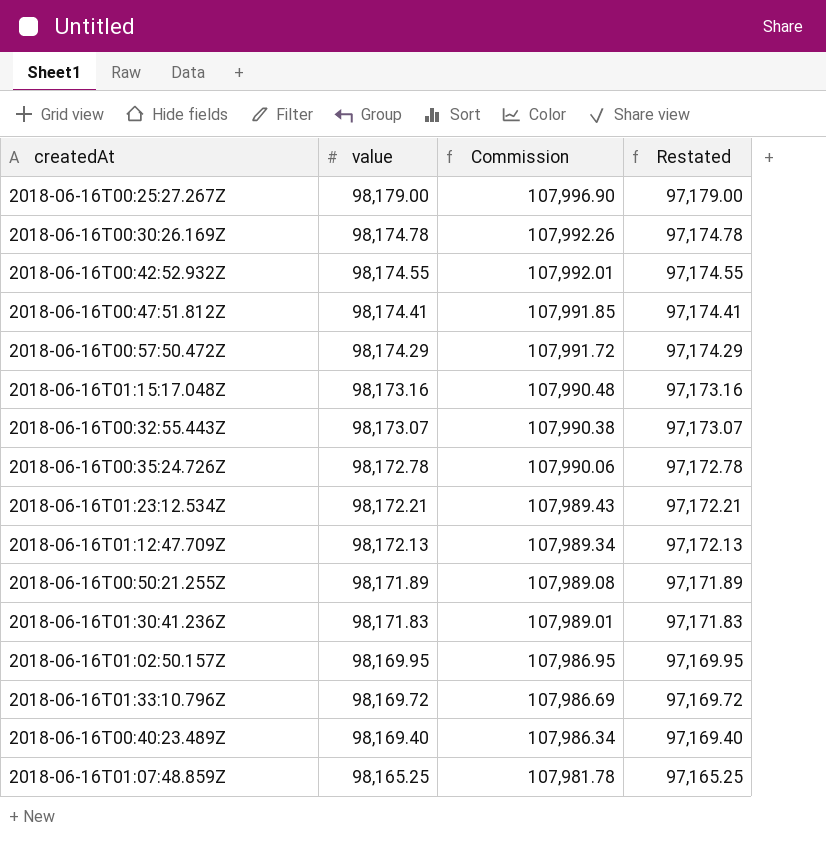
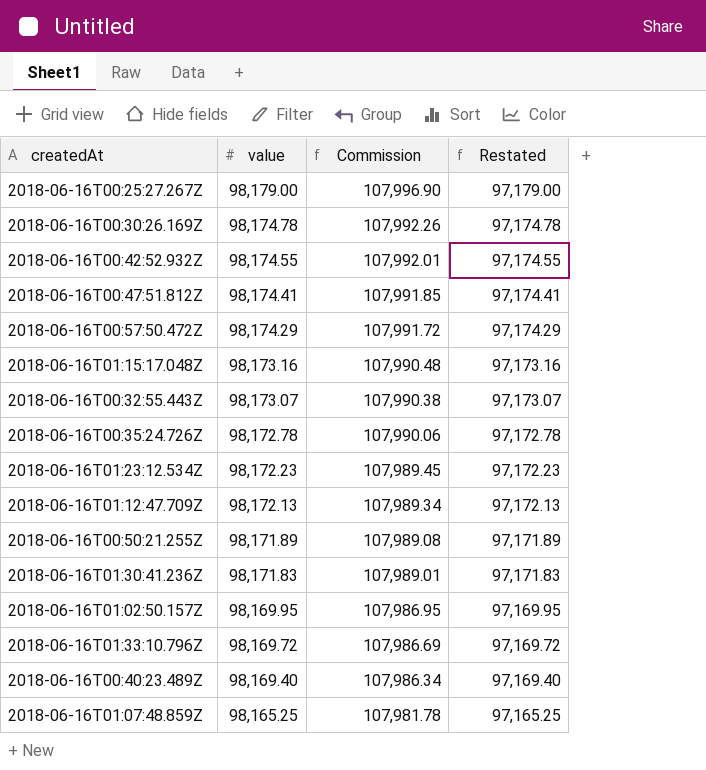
2018-06-16T01:23:12.534Z | value: 98,172.21 -> 98,172.23
2018-06-16T01:23:12.534Z | Commission: 107,989.43 -> 107,989.45
2018-06-16T01:23:12.534Z | Restated: 97,172.21 -> 97,172.23

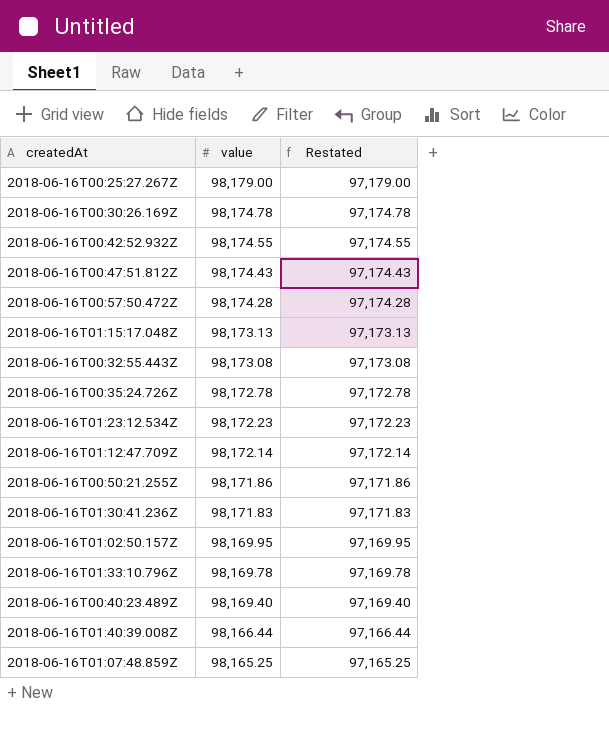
column Commission | formula: [value] * 1.1 -> none
2018-06-16T00:47:51.812Z | value: 98,174.41 -> 98,174.43
2018-06-16T00:47:51.812Z | Restated: 97,174.41 -> 97,174.43
2018-06-16T00:57:50.472Z | value: 98,174.29 -> 98,174.28
2018-06-16T00:57:50.472Z | Restated: 97,174.29 -> 97,174.28
2018-06-16T01:15:17.048Z | value: 98,173.16 -> 98,173.13
2018-06-16T01:15:17.048Z | Restated: 97,173.16 -> 97,173.13
2018-06-16T00:32:55.443Z | value: 98,173.07 -> 98,173.08
2018-06-16T00:32:55.443Z | Restated: 97,173.07 -> 97,173.08
2018-06-16T01:12:47.709Z | value: 98,172.13 -> 98,172.14
2018-06-16T01:12:47.709Z | Restated: 97,172.13 -> 97,172.14
2018-06-16T00:50:21.255Z | value: 98,171.89 -> 98,171.86
2018-06-16T00:50:21.255Z | Restated: 97,171.89 -> 97,171.86
2018-06-16T01:33:10.796Z | value: 98,169.72 -> 98,169.78
2018-06-16T01:33:10.796Z | Restated: 97,169.72 -> 97,169.78
row 2018-06-16T01:40:39.008Z: none -> 98,166.44 | 97,166.44

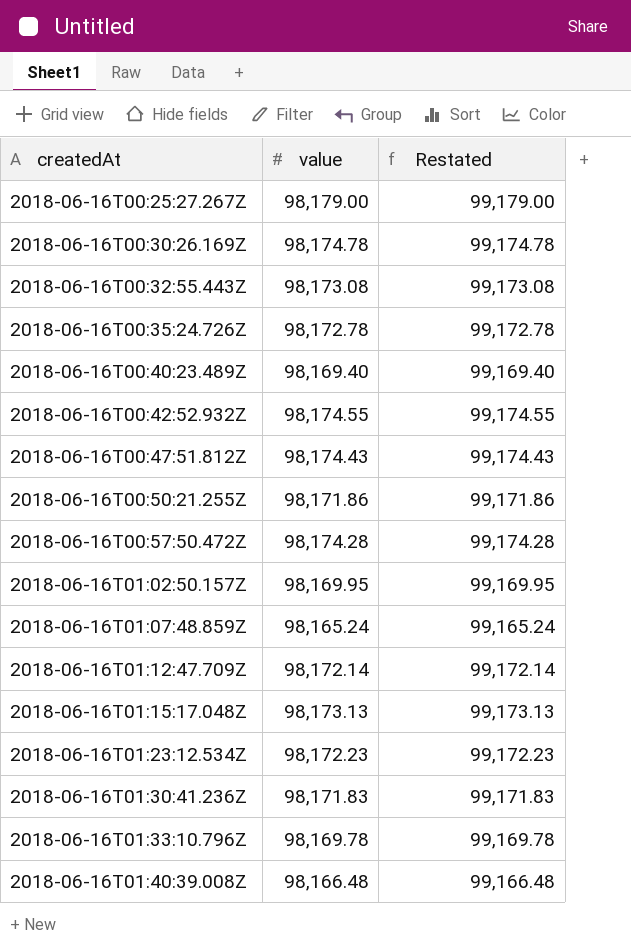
row order: value descending -> createdAt ascending
column Restated | formula: [value] - 1000 -> [value] + 1000
2018-06-16T01:07:48.859Z | value: 98,165.25 -> 98,165.24
2018-06-16T01:40:39.008Z | value: 98,166.44 -> 98,166.48

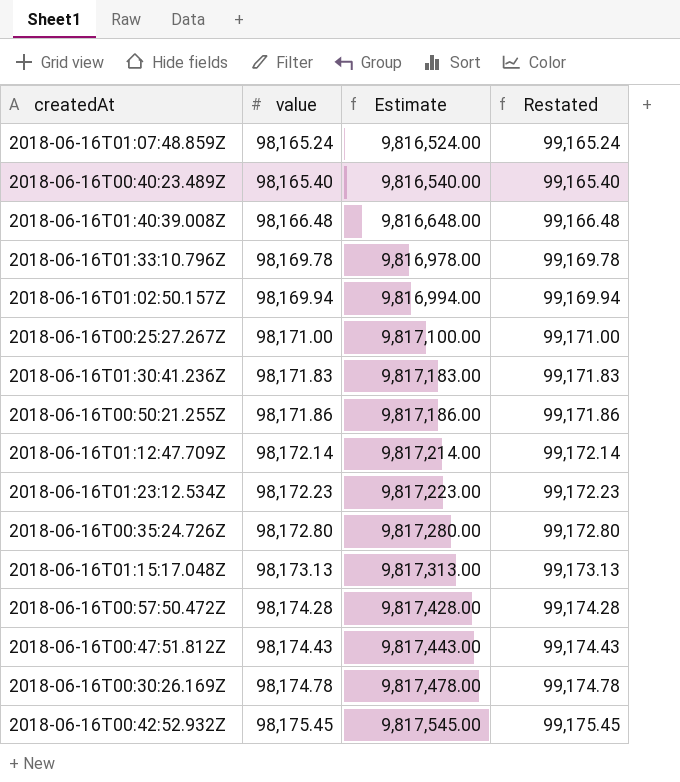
row order: createdAt ascending -> value ascending
column Estimate | formula: none -> [value] * 100
row 2018-06-16T00:32:55.443Z: 98,173.08 | 99,173.08 -> none
2018-06-16T00:40:23.489Z | value: 98,169.40 -> 98,165.40
2018-06-16T00:40:23.489Z | Restated: 99,169.40 -> 99,165.40
2018-06-16T01:02:50.157Z | value: 98,169.95 -> 98,169.94
2018-06-16T01:02:50.157Z | Restated: 99,169.95 -> 99,169.94
2018-06-16T00:25:27.267Z | value: 98,179.00 -> 98,171.00
2018-06-16T00:25:27.267Z | Restated: 99,179.00 -> 99,171.00
2018-06-16T00:35:24.726Z | value: 98,172.78 -> 98,172.80
2018-06-16T00:35:24.726Z | Restated: 99,172.78 -> 99,172.80
2018-06-16T00:42:52.932Z | value: 98,174.55 -> 98,175.45
2018-06-16T00:42:52.932Z | Restated: 99,174.55 -> 99,175.45

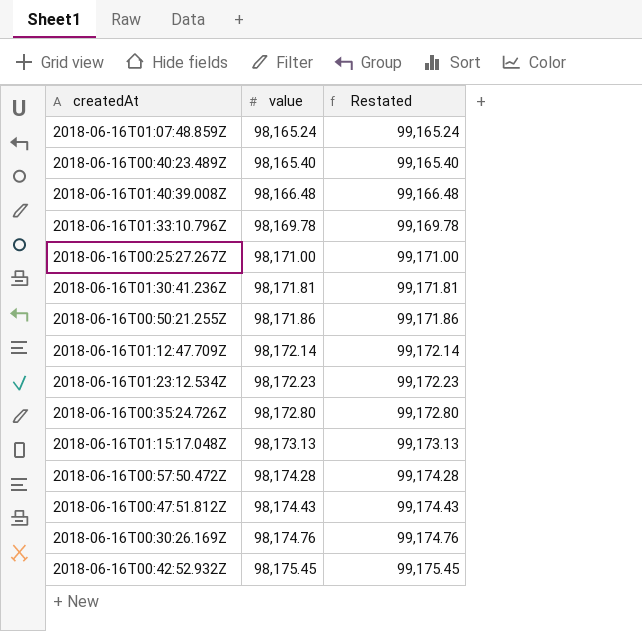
column Estimate | formula: [value] * 100 -> none
row 2018-06-16T01:02:50.157Z: 98,169.94 | 9,816,994.00 | 99,169.94 -> none
2018-06-16T01:30:41.236Z | value: 98,171.83 -> 98,171.81
2018-06-16T01:30:41.236Z | Restated: 99,171.83 -> 99,171.81
2018-06-16T00:30:26.169Z | value: 98,174.78 -> 98,174.76
2018-06-16T00:30:26.169Z | Restated: 99,174.78 -> 99,174.76

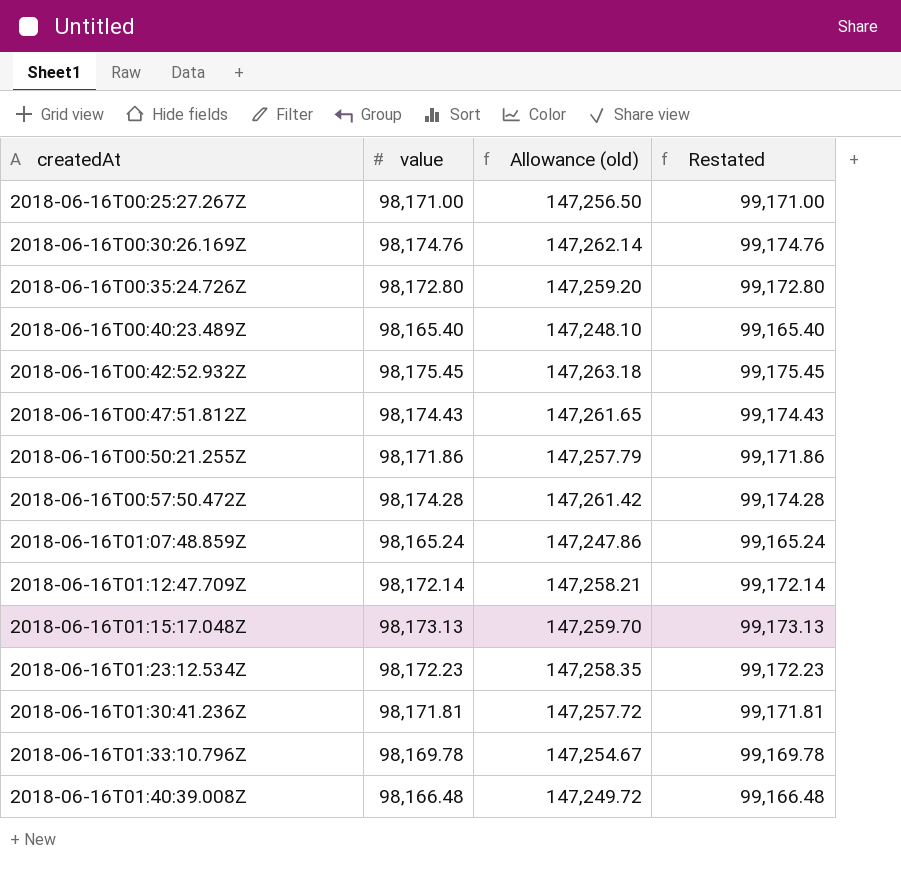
row order: value ascending -> createdAt ascending
column Allowance (old) | formula: none -> [value] * 1.5

